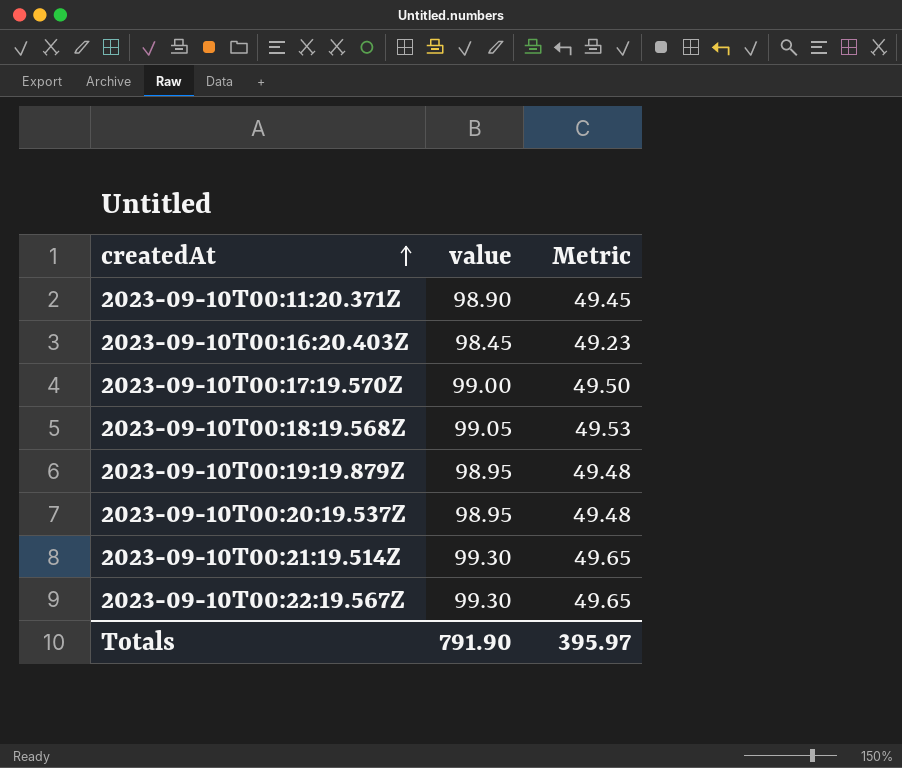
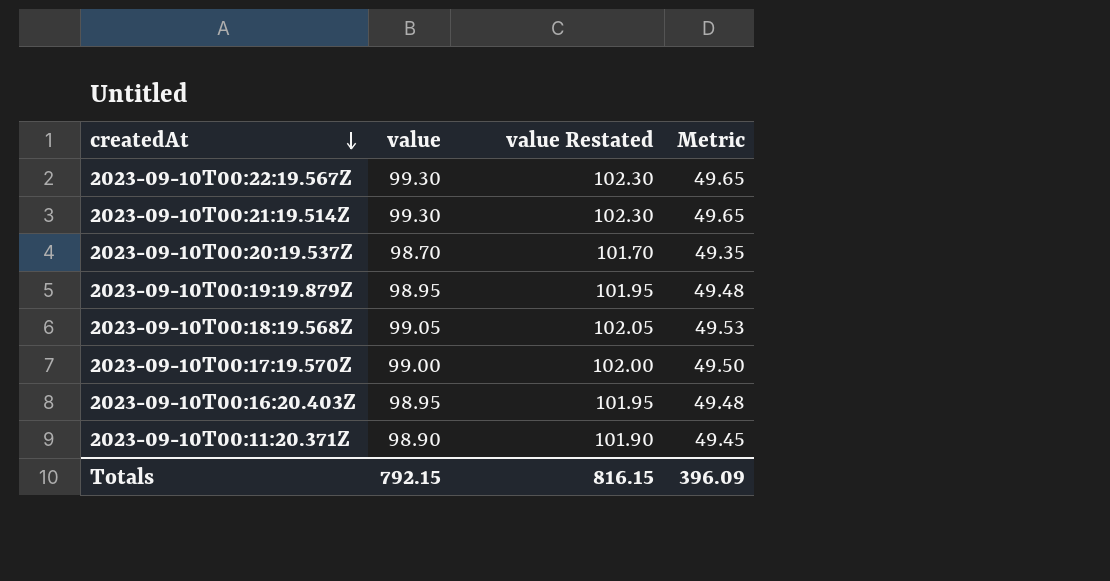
row order: createdAt ascending -> createdAt descending
column value Restated | formula: none -> [value] + 3
2023-09-10T00:20:19.537Z | value: 98.95 -> 98.70
2023-09-10T00:20:19.537Z | Metric: 49.48 -> 49.35
2023-09-10T00:16:20.403Z | value: 98.45 -> 98.95
2023-09-10T00:16:20.403Z | Metric: 49.23 -> 49.48
Totals | value: 791.90 -> 792.15
Totals | Metric: 395.97 -> 396.09

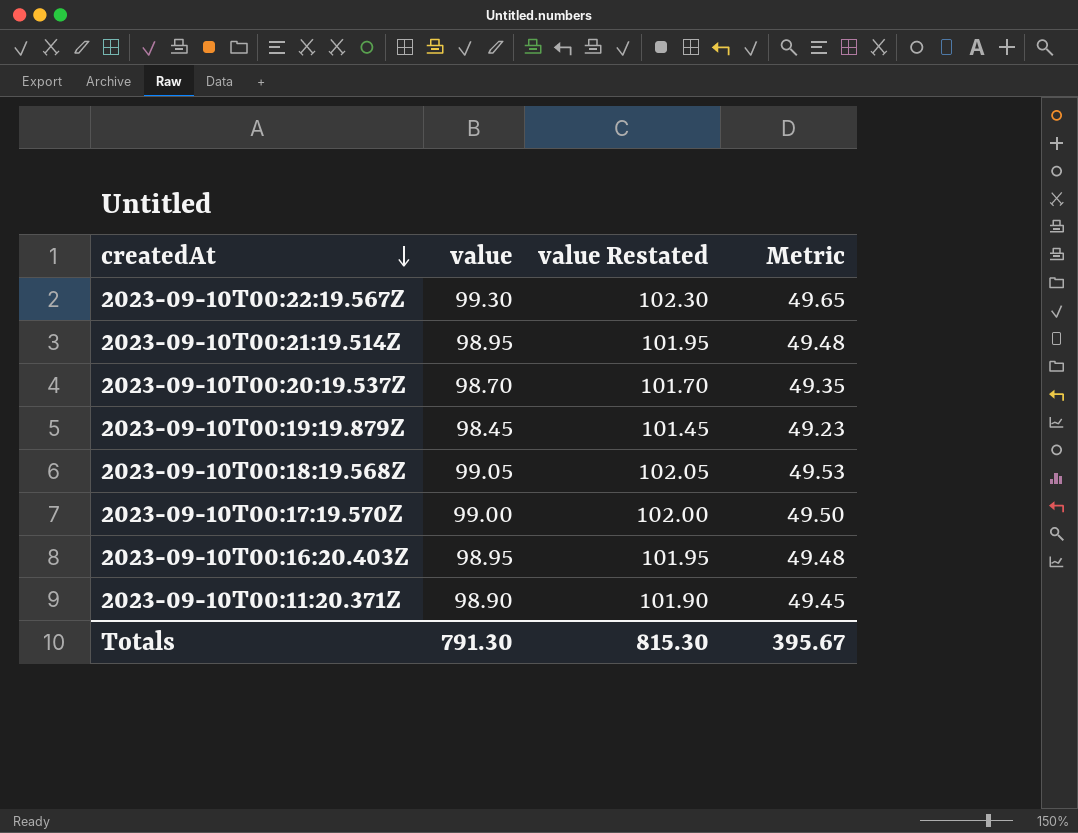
2023-09-10T00:21:19.514Z | value: 99.30 -> 98.95
2023-09-10T00:21:19.514Z | value Restated: 102.30 -> 101.95
2023-09-10T00:21:19.514Z | Metric: 49.65 -> 49.48
2023-09-10T00:19:19.879Z | value: 98.95 -> 98.45
2023-09-10T00:19:19.879Z | value Restated: 101.95 -> 101.45
2023-09-10T00:19:19.879Z | Metric: 49.48 -> 49.23
Totals | value: 792.15 -> 791.30
Totals | value Restated: 816.15 -> 815.30
Totals | Metric: 396.09 -> 395.67

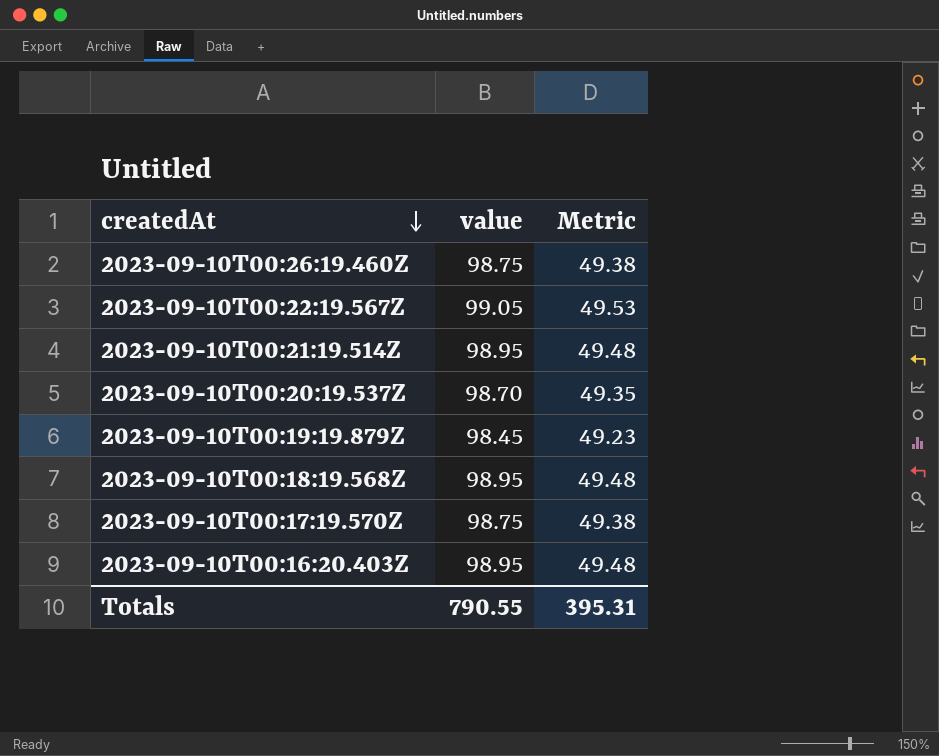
column value Restated | formula: [value] + 3 -> none
row 2023-09-10T00:11:20.371Z: 98.90 | 101.90 | 49.45 -> none
row 2023-09-10T00:26:19.460Z: none -> 98.75 | 49.38
2023-09-10T00:22:19.567Z | value: 99.30 -> 99.05
2023-09-10T00:22:19.567Z | Metric: 49.65 -> 49.53
2023-09-10T00:18:19.568Z | value: 99.05 -> 98.95
2023-09-10T00:18:19.568Z | Metric: 49.53 -> 49.48
2023-09-10T00:17:19.570Z | value: 99.00 -> 98.75
2023-09-10T00:17:19.570Z | Metric: 49.50 -> 49.38
Totals | value: 791.30 -> 790.55
Totals | Metric: 395.67 -> 395.31

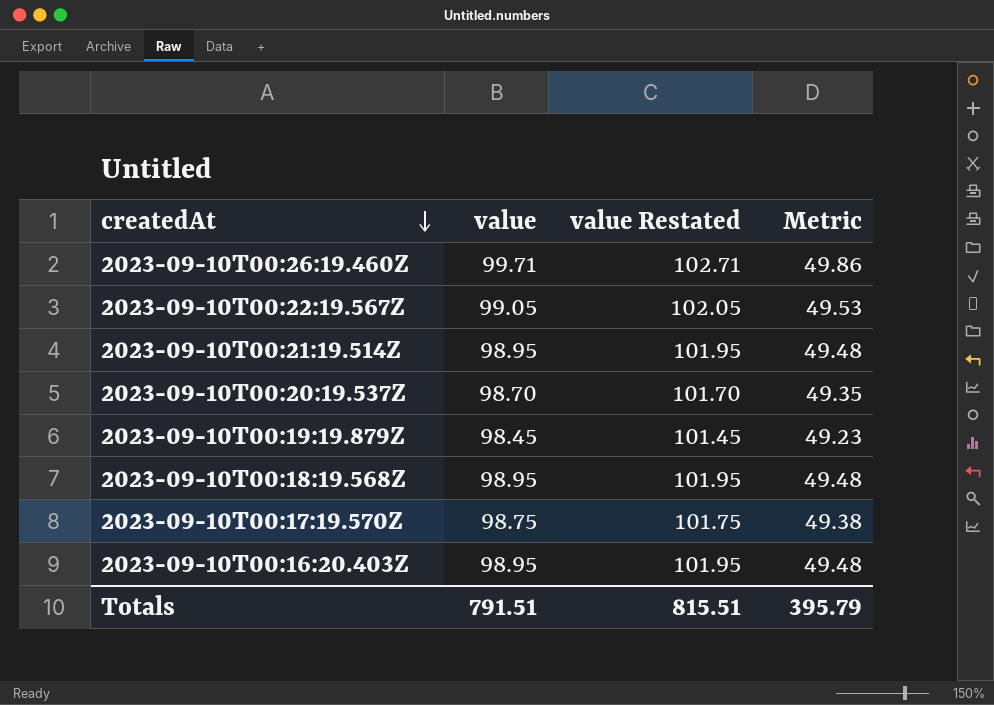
column value Restated | formula: none -> [value] + 3
2023-09-10T00:26:19.460Z | value: 98.75 -> 99.71
2023-09-10T00:26:19.460Z | Metric: 49.38 -> 49.86
Totals | value: 790.55 -> 791.51
Totals | Metric: 395.31 -> 395.79

